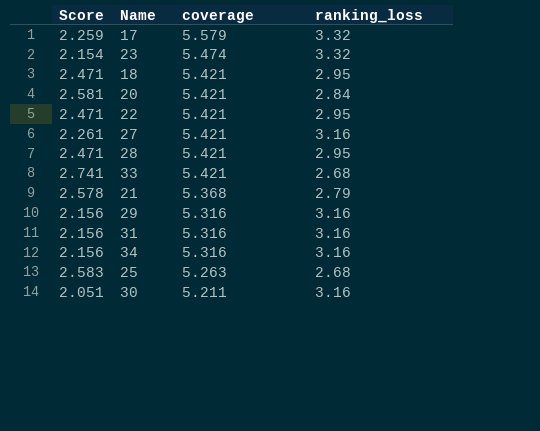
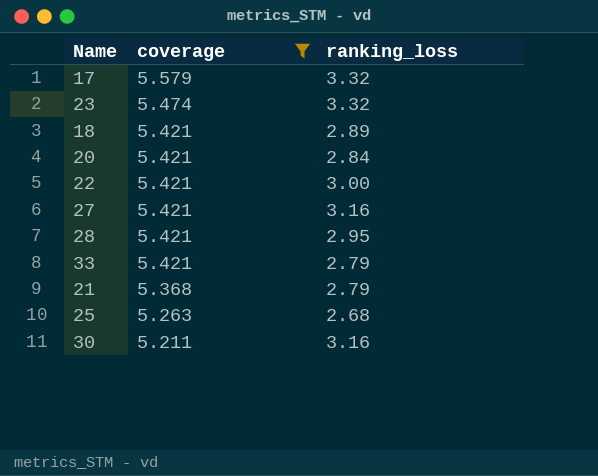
filter: none -> coverage != 5.316
column Score | formula: [coverage] - [ranking_loss] -> none
18 | ranking_loss: 2.95 -> 2.89
22 | ranking_loss: 2.95 -> 3.00
33 | ranking_loss: 2.68 -> 2.79

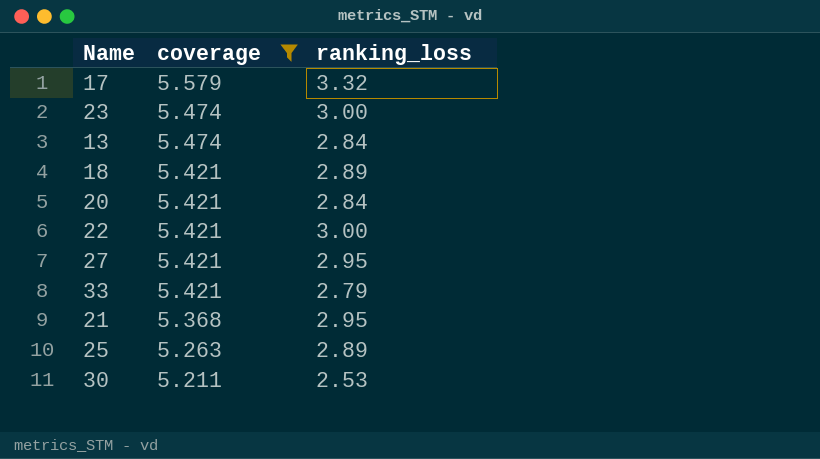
row 28: 5.421 | 2.95 -> none
23 | ranking_loss: 3.32 -> 3.00
row 13: none -> 5.474 | 2.84
27 | ranking_loss: 3.16 -> 2.95
21 | ranking_loss: 2.79 -> 2.95
25 | ranking_loss: 2.68 -> 2.89
30 | ranking_loss: 3.16 -> 2.53

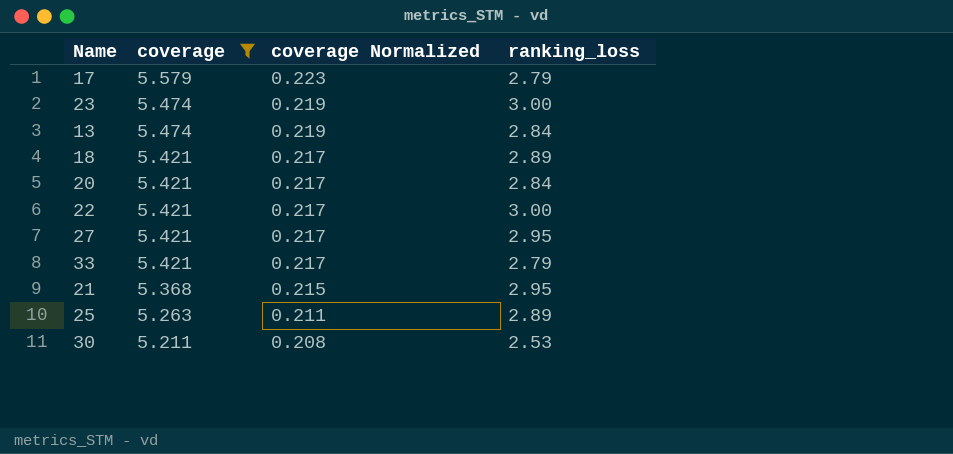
column coverage Normalized | formula: none -> [coverage] * 0.04
17 | ranking_loss: 3.32 -> 2.79

